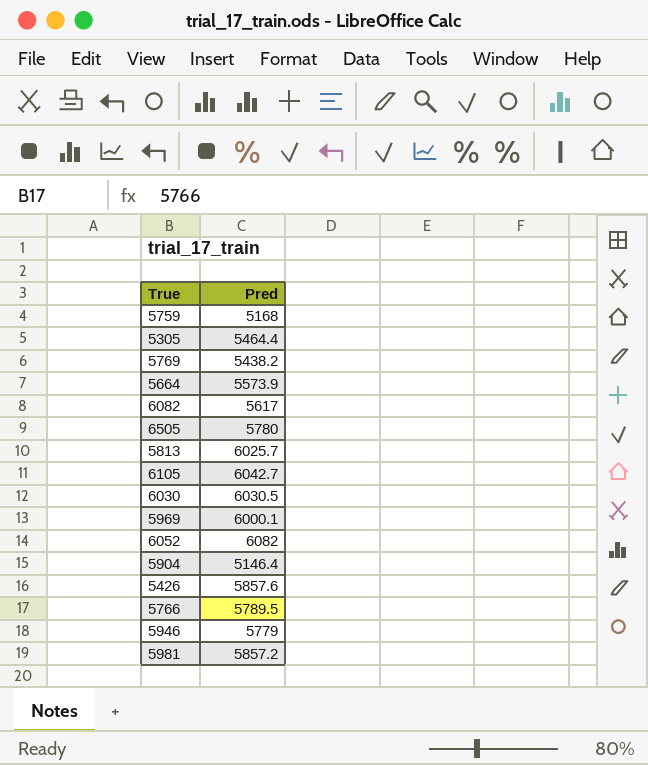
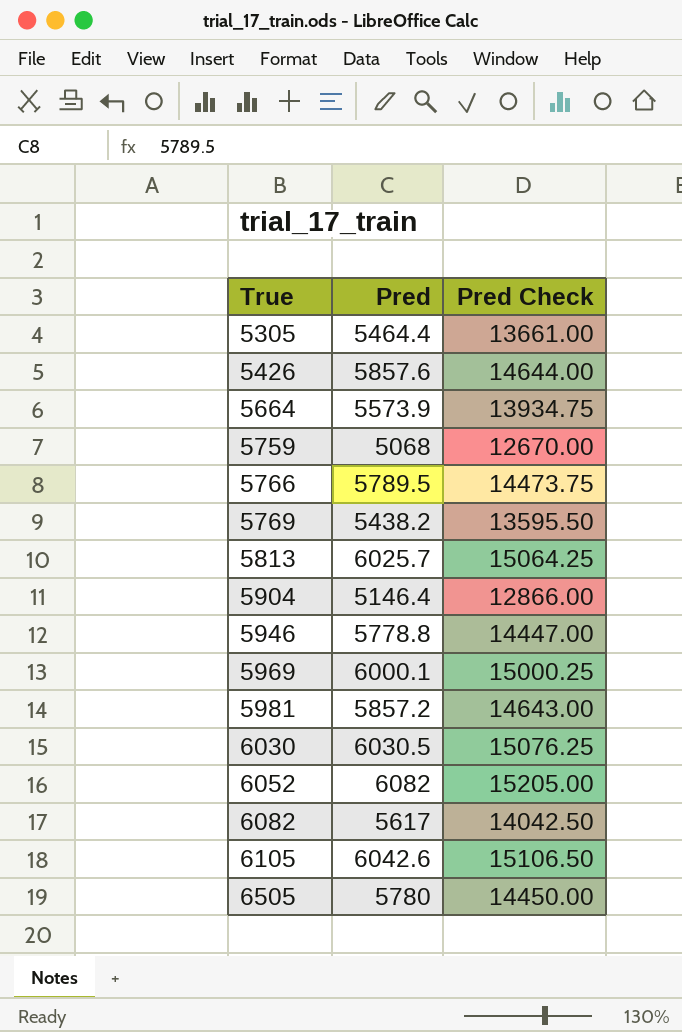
row order: none -> True ascending
column Pred Check | formula: none -> [Pred] * 2.5
5759 | Pred: 5168 -> 5068
5946 | Pred: 5779 -> 5778.8
6105 | Pred: 6042.7 -> 6042.6

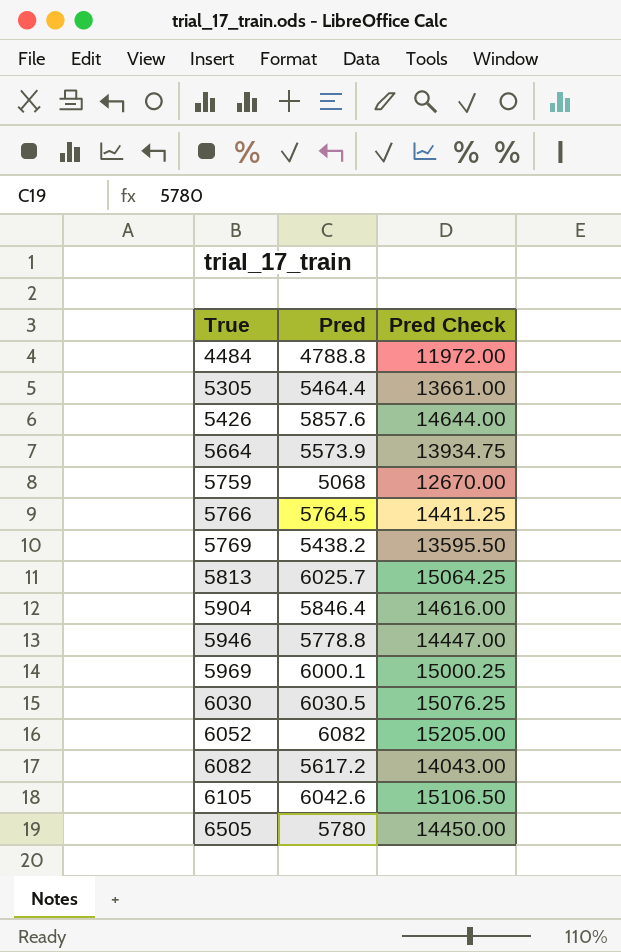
row 5981: 5857.2 | 14643.00 -> none
row 4484: none -> 4788.8 | 11972.00
5766 | Pred: 5789.5 -> 5764.5
5766 | Pred Check: 14473.75 -> 14411.25
5904 | Pred: 5146.4 -> 5846.4
5904 | Pred Check: 12866.00 -> 14616.00
6082 | Pred: 5617 -> 5617.2
6082 | Pred Check: 14042.50 -> 14043.00

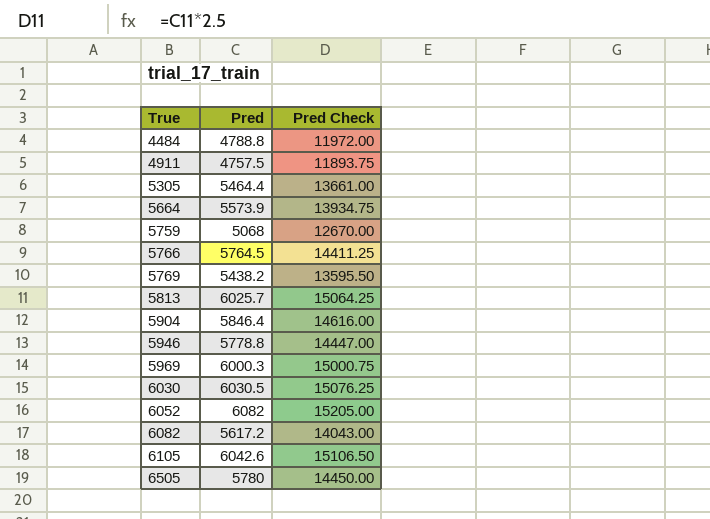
row 5426: 5857.6 | 14644.00 -> none
row 4911: none -> 4757.5 | 11893.75
5969 | Pred: 6000.1 -> 6000.3
5969 | Pred Check: 15000.25 -> 15000.75

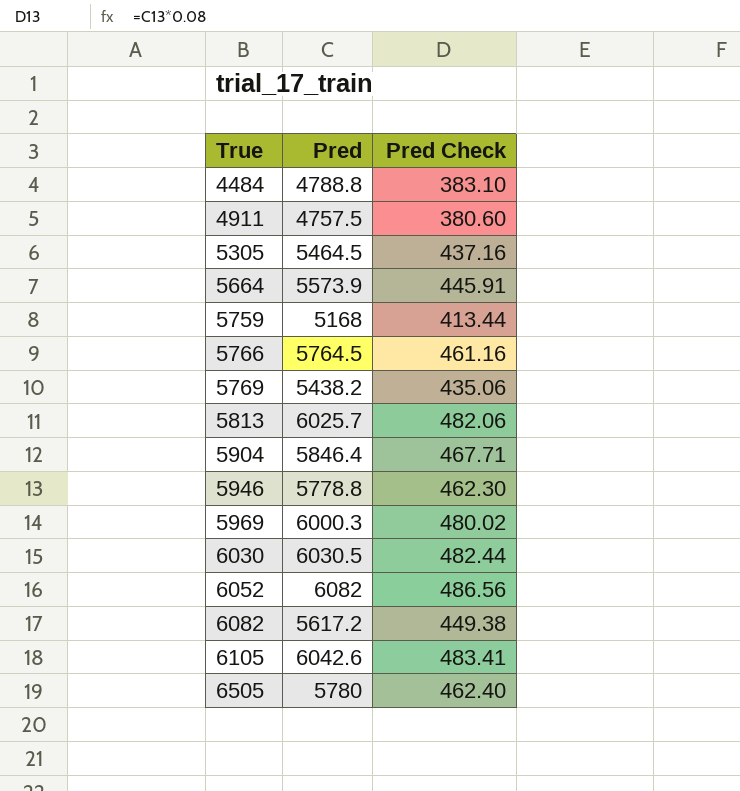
column Pred Check | formula: [Pred] * 2.5 -> [Pred] * 0.08
5305 | Pred: 5464.4 -> 5464.5
5759 | Pred: 5068 -> 5168

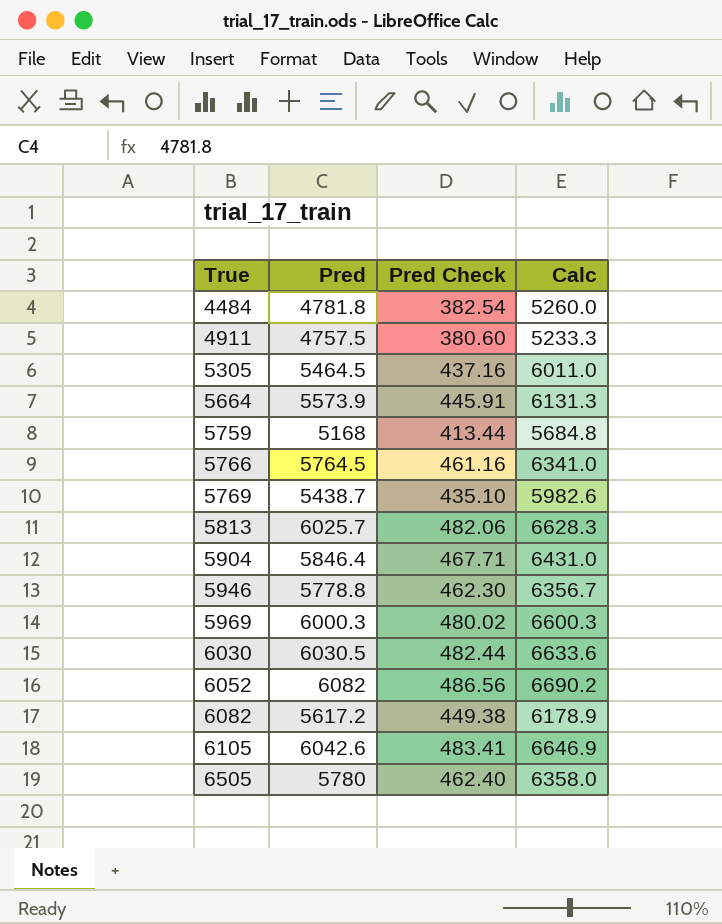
column Calc | formula: none -> [Pred] * 1.1
4484 | Pred: 4788.8 -> 4781.8
4484 | Pred Check: 383.10 -> 382.54
5769 | Pred: 5438.2 -> 5438.7
5769 | Pred Check: 435.06 -> 435.10

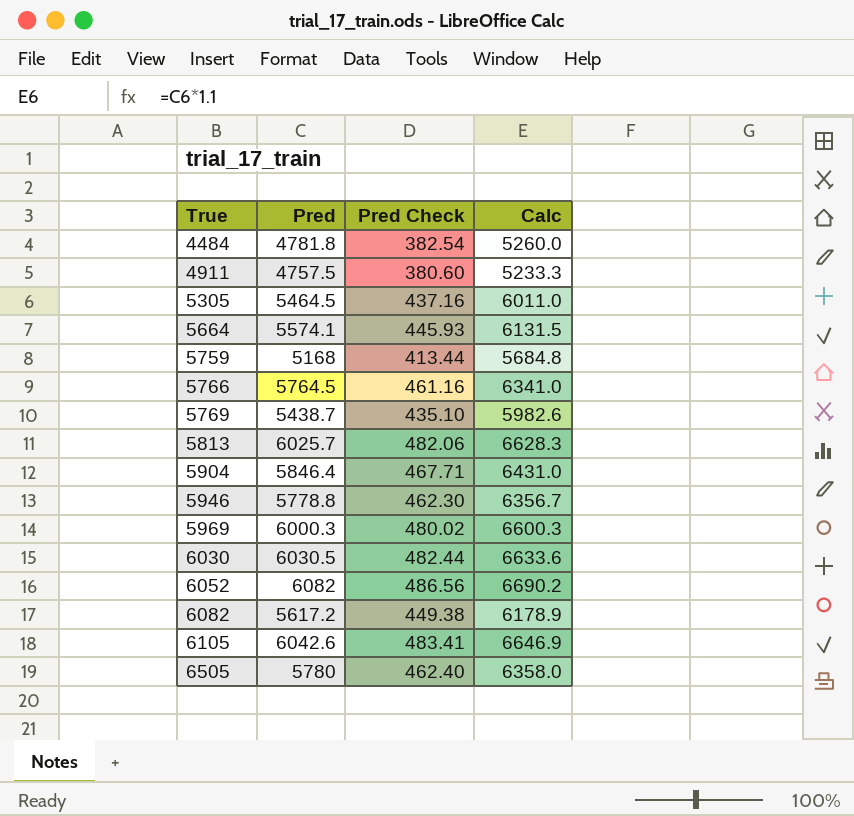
5664 | Pred: 5573.9 -> 5574.1
5664 | Pred Check: 445.91 -> 445.93
5664 | Calc: 6131.3 -> 6131.5

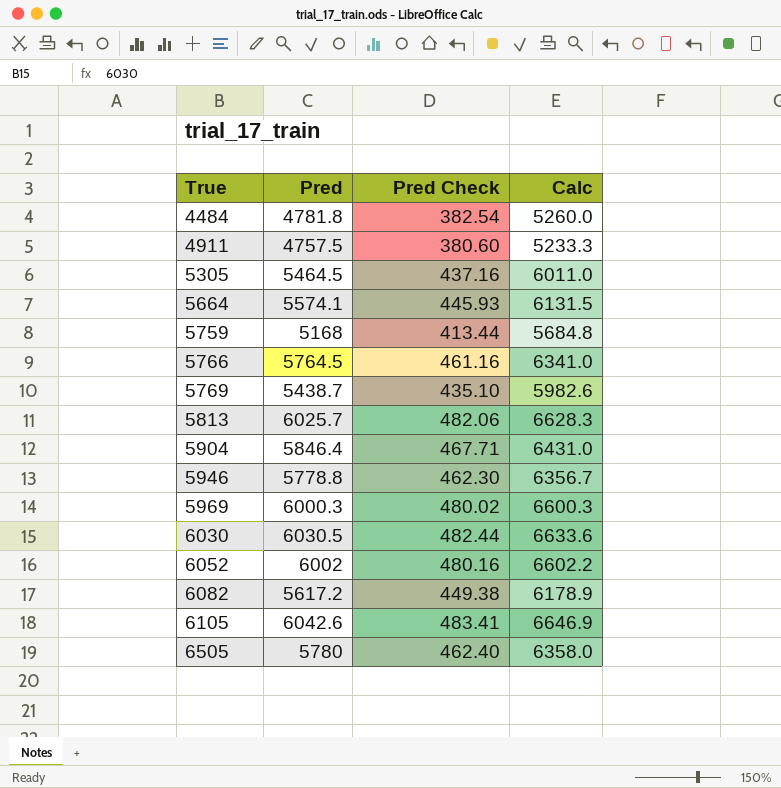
6052 | Pred: 6082 -> 6002
6052 | Pred Check: 486.56 -> 480.16
6052 | Calc: 6690.2 -> 6602.2

